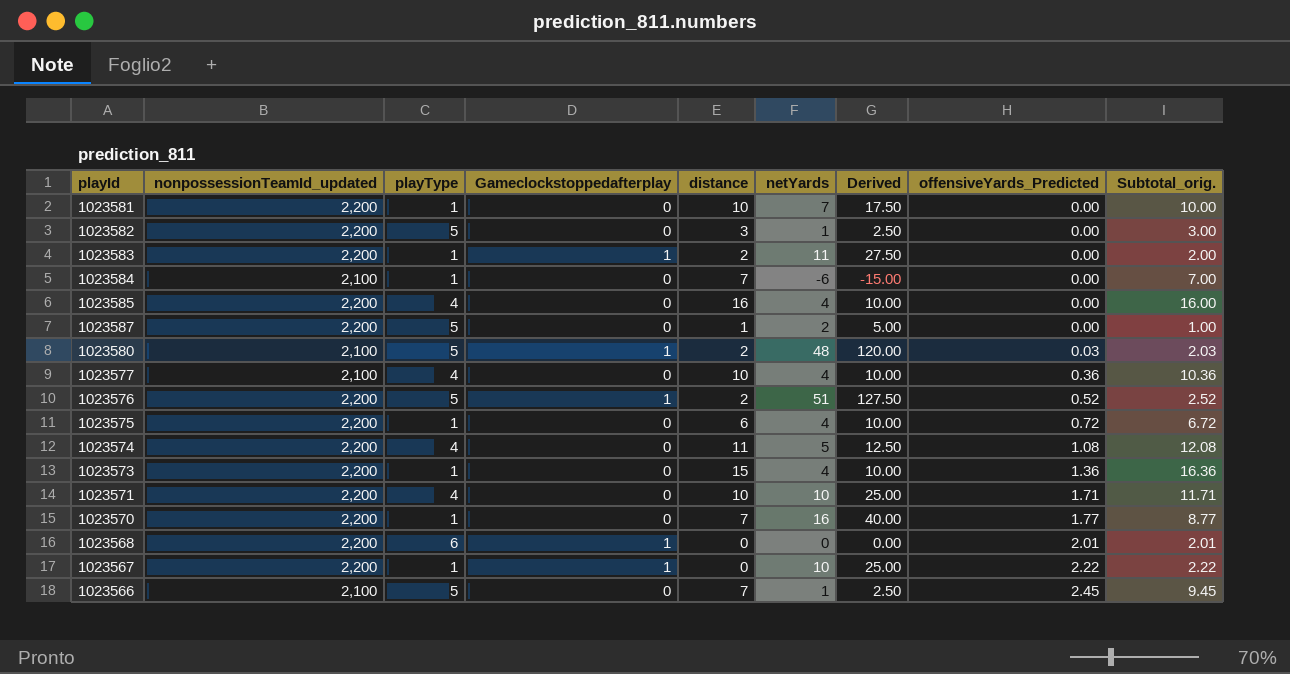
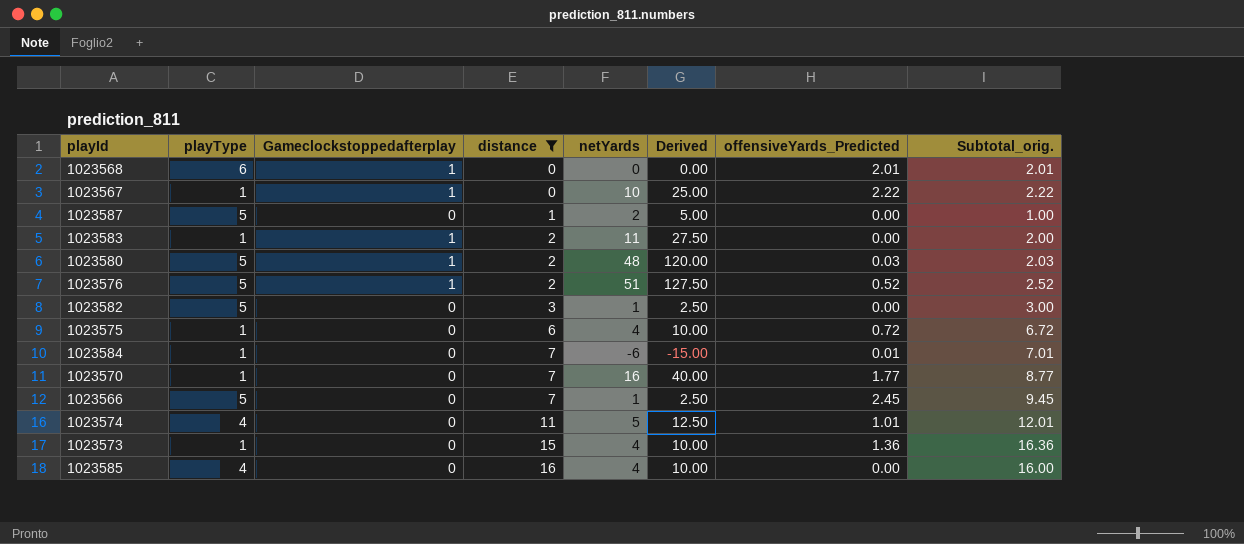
filter: none -> distance != 10
row order: offensiveYards_Predicted ascending -> distance ascending
column nonpossessionTeamId_updated | position: 2 -> none
1023584 | offensiveYards_Predicted: 0.00 -> 0.01
1023584 | Subtotal_orig.: 7.00 -> 7.01
1023574 | offensiveYards_Predicted: 1.08 -> 1.01
1023574 | Subtotal_orig.: 12.08 -> 12.01

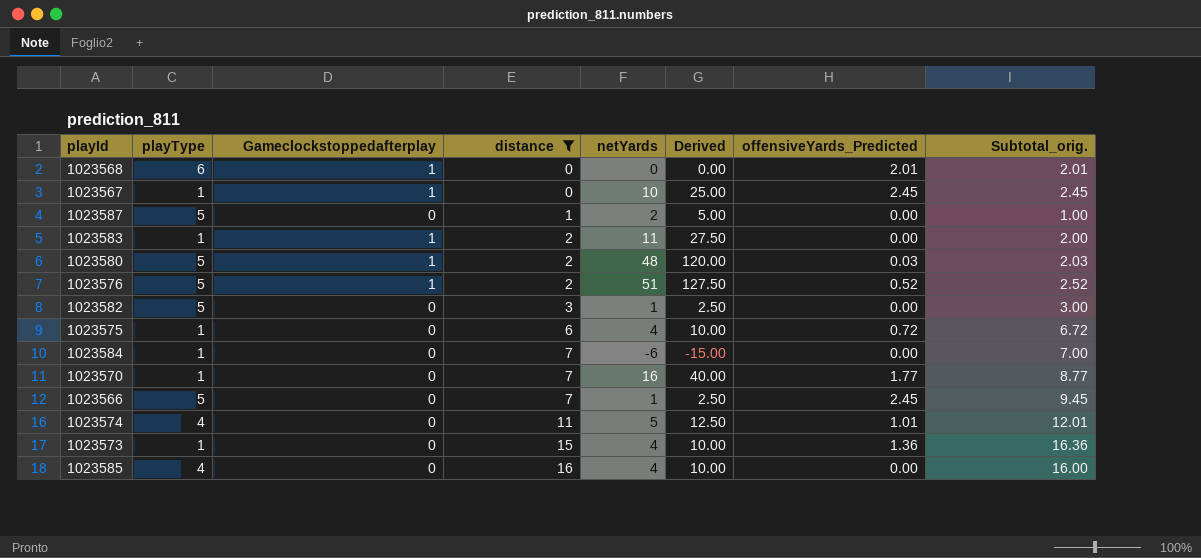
1023567 | offensiveYards_Predicted: 2.22 -> 2.45
1023567 | Subtotal_orig.: 2.22 -> 2.45
1023584 | offensiveYards_Predicted: 0.01 -> 0.00
1023584 | Subtotal_orig.: 7.01 -> 7.00

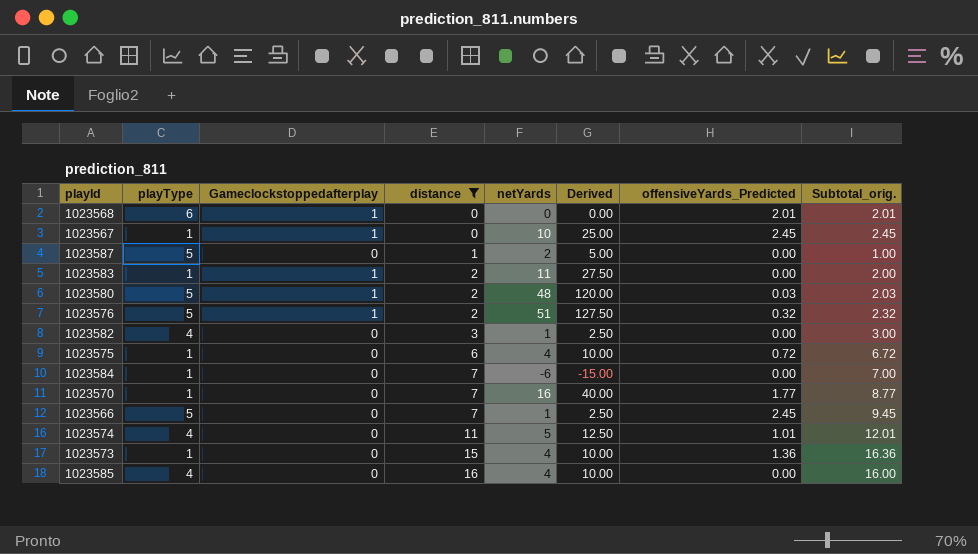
1023576 | offensiveYards_Predicted: 0.52 -> 0.32
1023576 | Subtotal_orig.: 2.52 -> 2.32
1023582 | playType: 5 -> 4

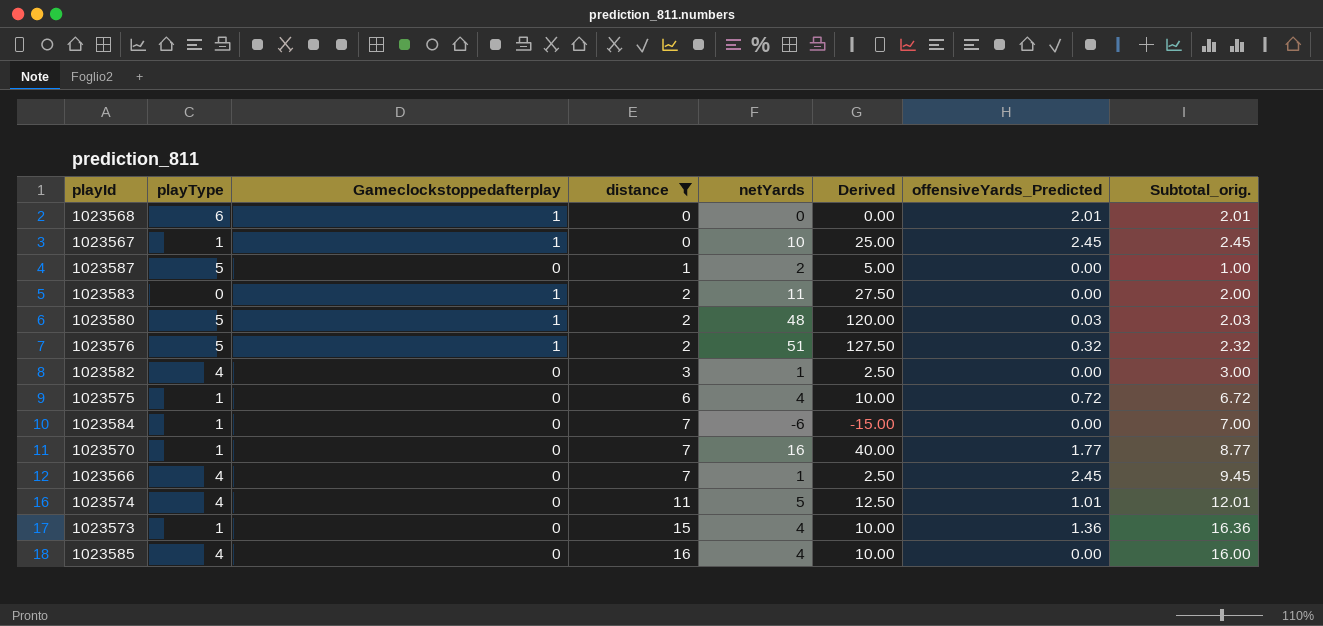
1023583 | playType: 1 -> 0
1023566 | playType: 5 -> 4

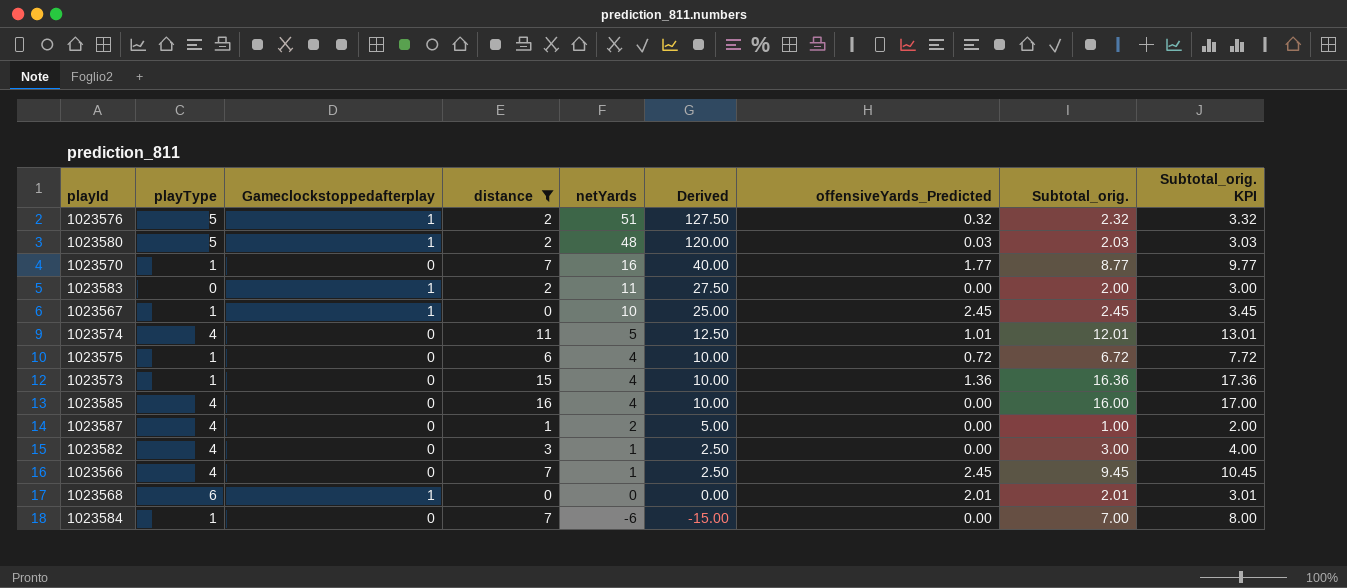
row order: distance ascending -> netYards descending
column Subtotal_orig. KPI | formula: none -> [Subtotal_orig.] + 1
1023587 | playType: 5 -> 4

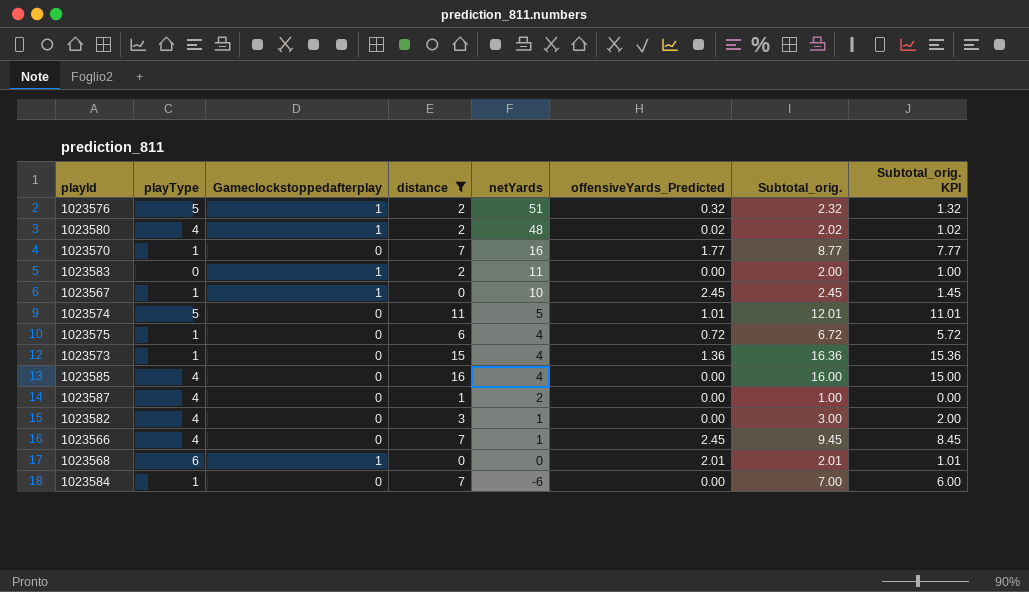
column Derived | formula: [netYards] * 2.5 -> none
column Subtotal_orig. KPI | formula: [Subtotal_orig.] + 1 -> [Subtotal_orig.] - 1
1023580 | playType: 5 -> 4
1023580 | offensiveYards_Predicted: 0.03 -> 0.02
1023580 | Subtotal_orig.: 2.03 -> 2.02
1023574 | playType: 4 -> 5

